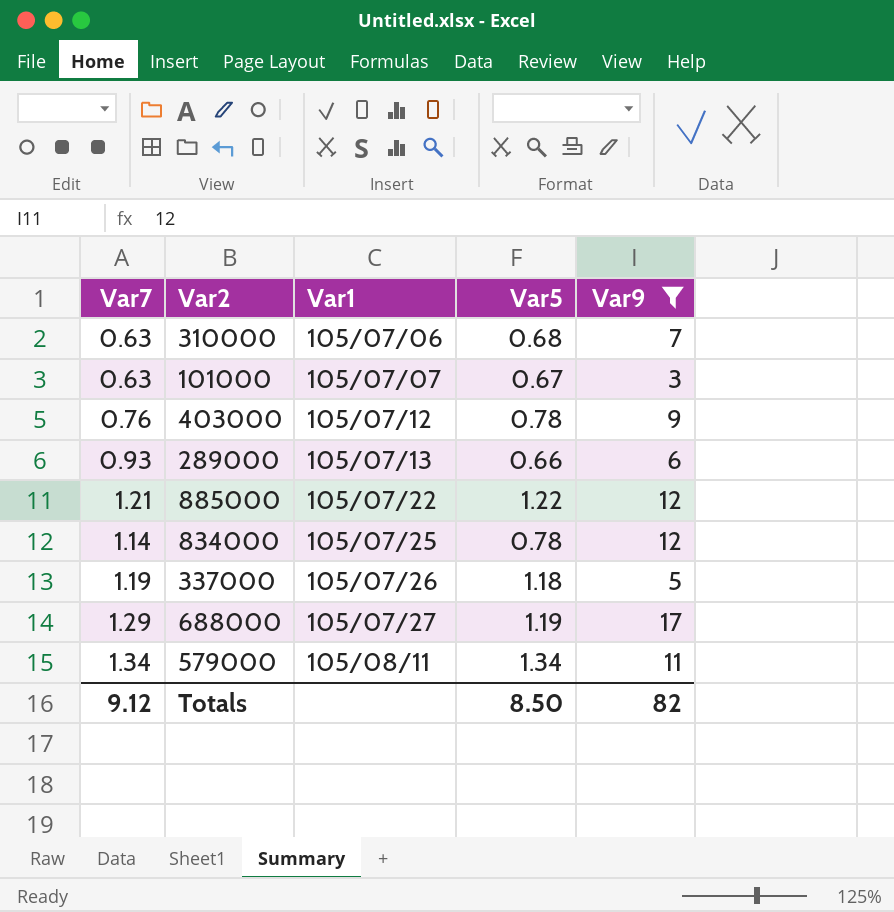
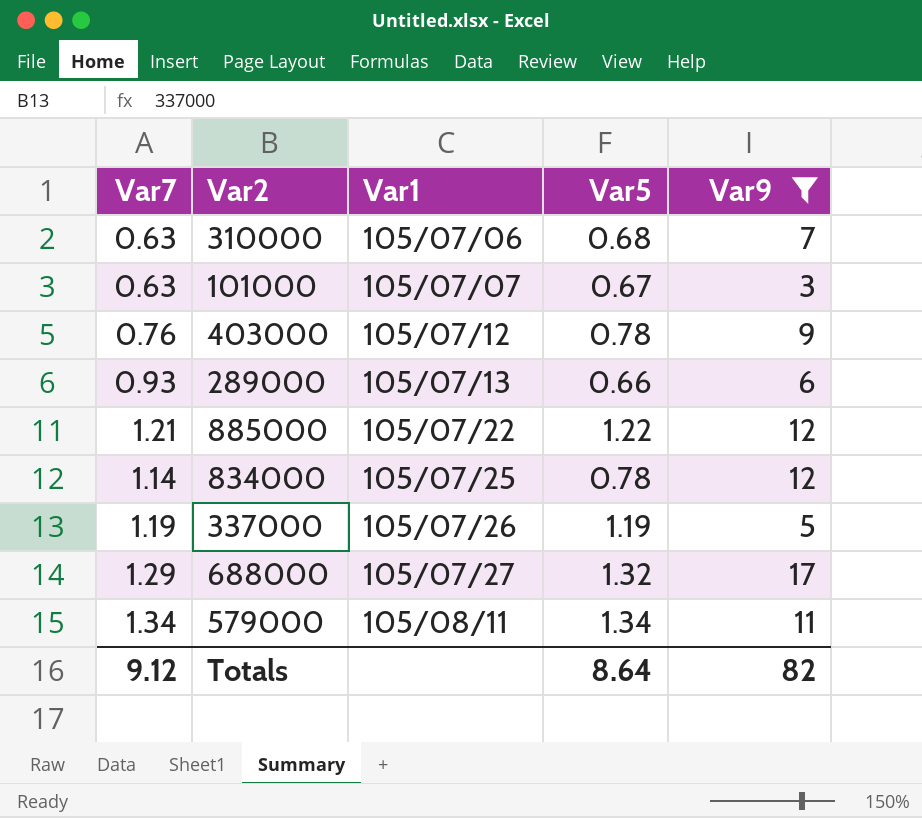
337000 | Var5: 1.18 -> 1.19
688000 | Var5: 1.19 -> 1.32
Totals | Var5: 8.50 -> 8.64

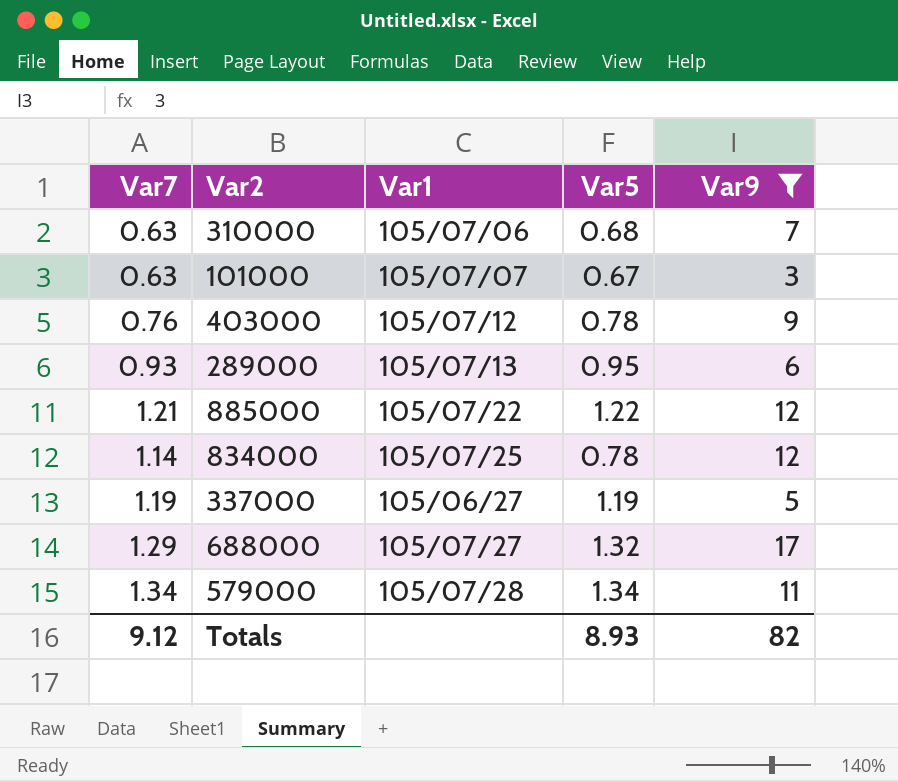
289000 | Var5: 0.66 -> 0.95
337000 | Var1: 105/07/26 -> 105/06/27
579000 | Var1: 105/08/11 -> 105/07/28
Totals | Var5: 8.64 -> 8.93

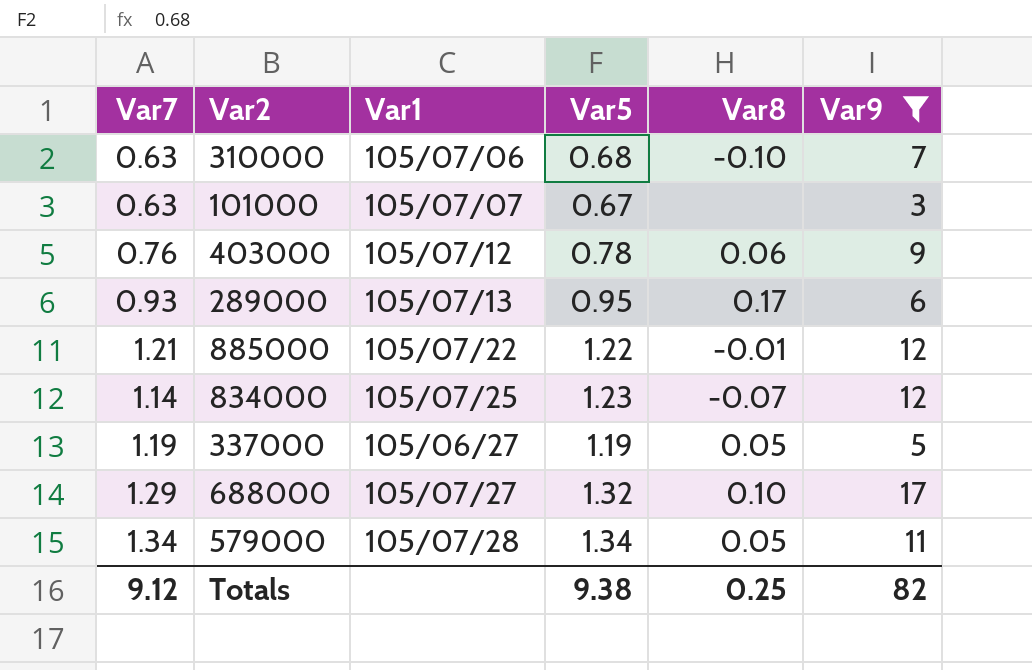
column Var8 | position: none -> 5
834000 | Var5: 0.78 -> 1.23
Totals | Var5: 8.93 -> 9.38

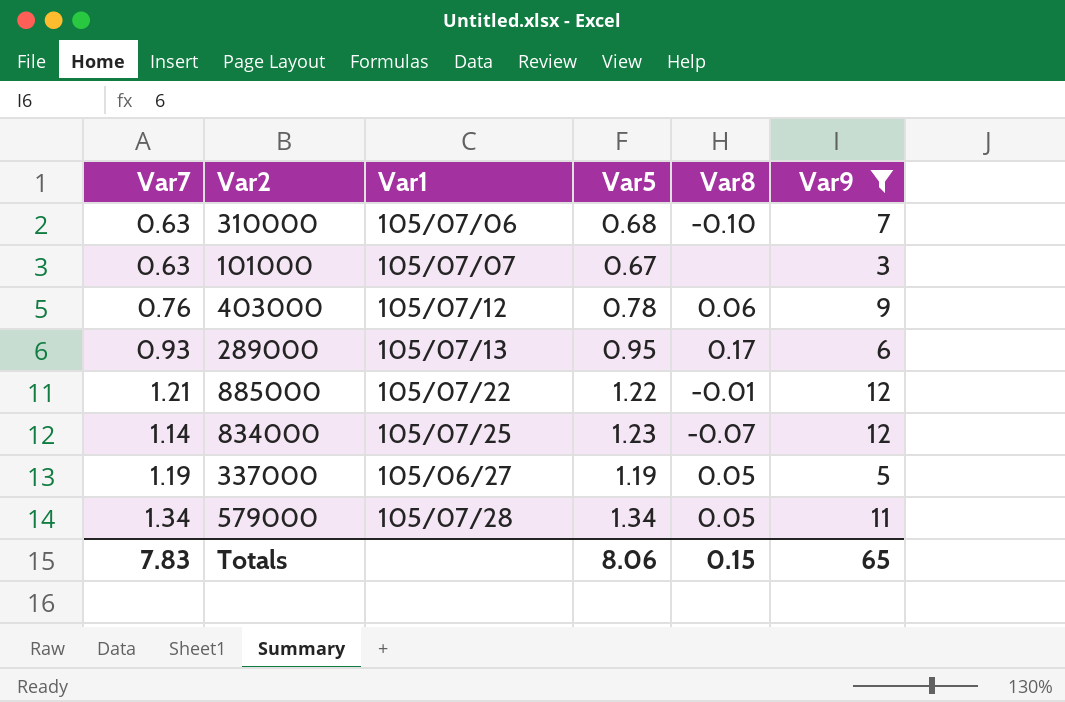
row 688000: 1.29 | 105/07/27 | 1.32 | 0.10 | 17 -> none
Totals | Var7: 9.12 -> 7.83
Totals | Var5: 9.38 -> 8.06
Totals | Var8: 0.25 -> 0.15
Totals | Var9: 82 -> 65

